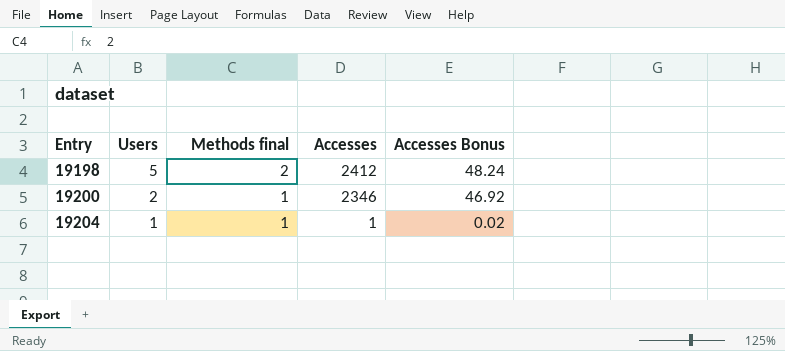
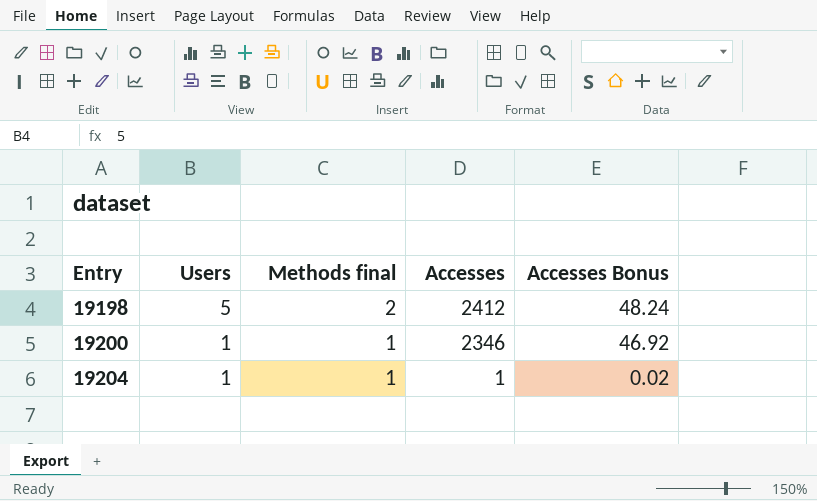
19200 | Users: 2 -> 1

